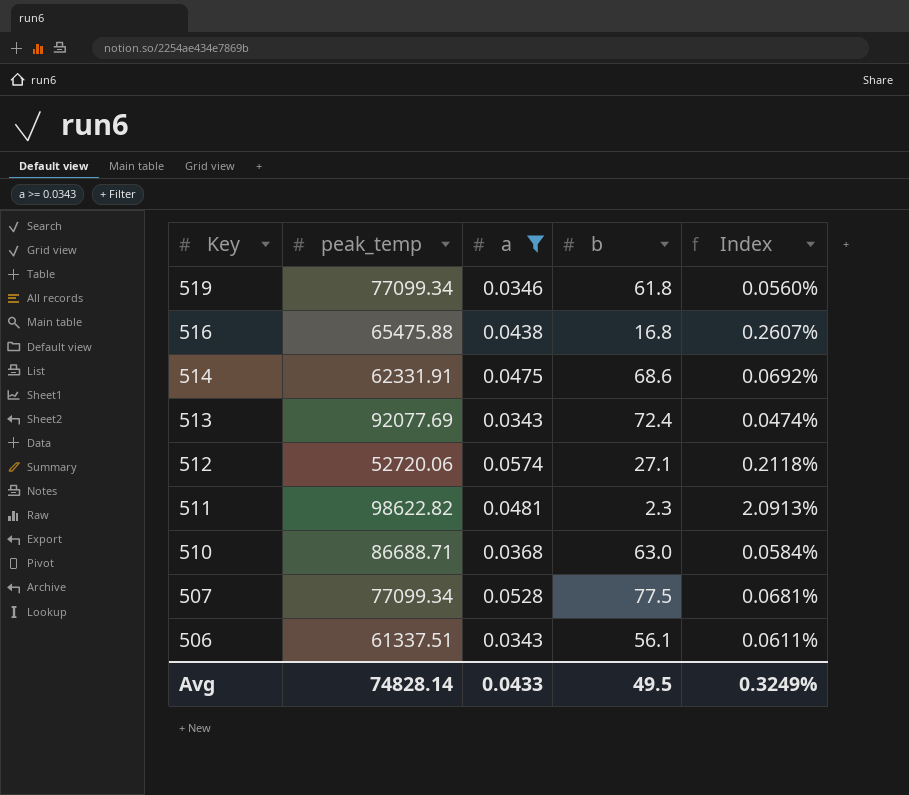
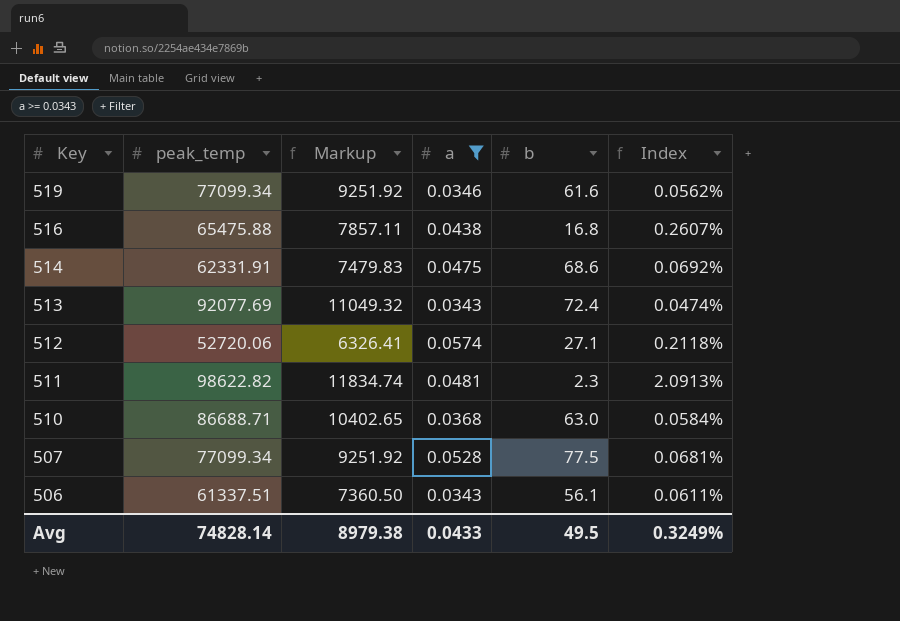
column Markup | formula: none -> [peak_temp] * 0.12
519 | b: 61.8 -> 61.6
519 | Index: 0.0560% -> 0.0562%

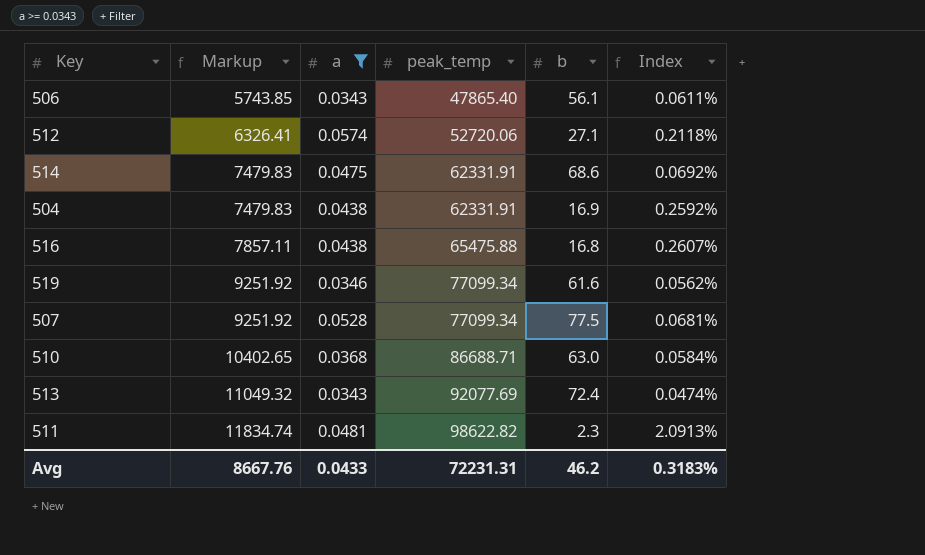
row order: Key descending -> Markup ascending
column peak_temp | position: 2 -> 4
506 | Markup: 7360.50 -> 5743.85
506 | peak_temp: 61337.51 -> 47865.40
row 504: none -> 7479.83 | 0.0438 | 62331.91 | 16.9 | 0.2592%
Avg | Markup: 8979.38 -> 8667.76
Avg | peak_temp: 74828.14 -> 72231.31
Avg | b: 49.5 -> 46.2
Avg | Index: 0.3249% -> 0.3183%

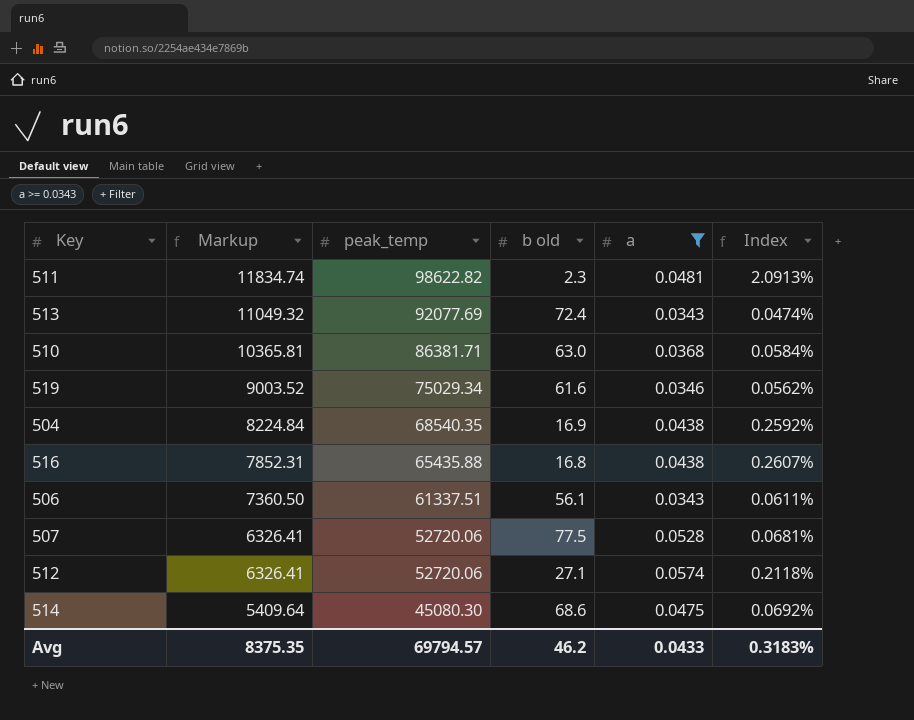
row order: Markup ascending -> Markup descending
column name: b -> b old
column a | position: 3 -> 5
510 | Markup: 10402.65 -> 10365.81
510 | peak_temp: 86688.71 -> 86381.71
519 | Markup: 9251.92 -> 9003.52
519 | peak_temp: 77099.34 -> 75029.34
504 | Markup: 7479.83 -> 8224.84
504 | peak_temp: 62331.91 -> 68540.35
516 | Markup: 7857.11 -> 7852.31
516 | peak_temp: 65475.88 -> 65435.88
506 | Markup: 5743.85 -> 7360.50
506 | peak_temp: 47865.40 -> 61337.51
507 | Markup: 9251.92 -> 6326.41
507 | peak_temp: 77099.34 -> 52720.06
514 | Markup: 7479.83 -> 5409.64
514 | peak_temp: 62331.91 -> 45080.30
Avg | Markup: 8667.76 -> 8375.35
Avg | peak_temp: 72231.31 -> 69794.57

